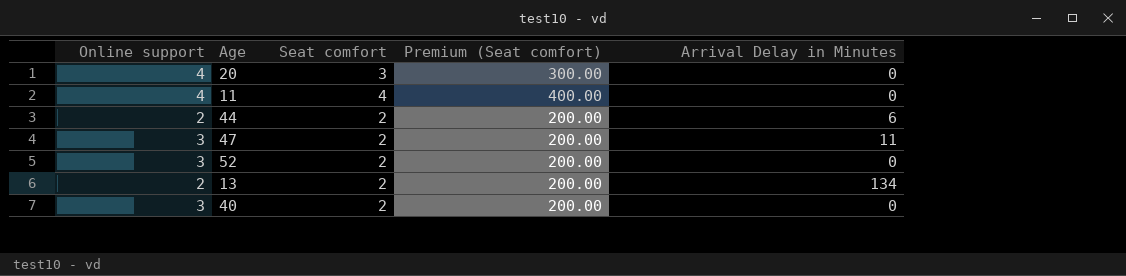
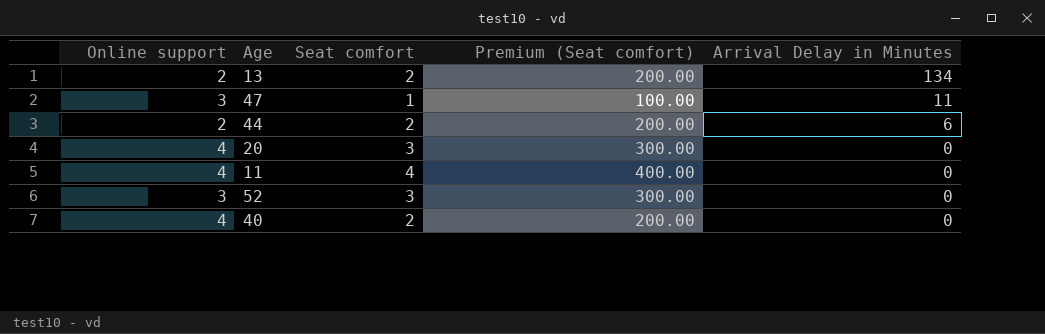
row order: none -> Arrival Delay in Minutes descending
47 | Seat comfort: 2 -> 1
47 | Premium (Seat comfort): 200.00 -> 100.00
52 | Seat comfort: 2 -> 3
52 | Premium (Seat comfort): 200.00 -> 300.00
40 | Online support: 3 -> 4

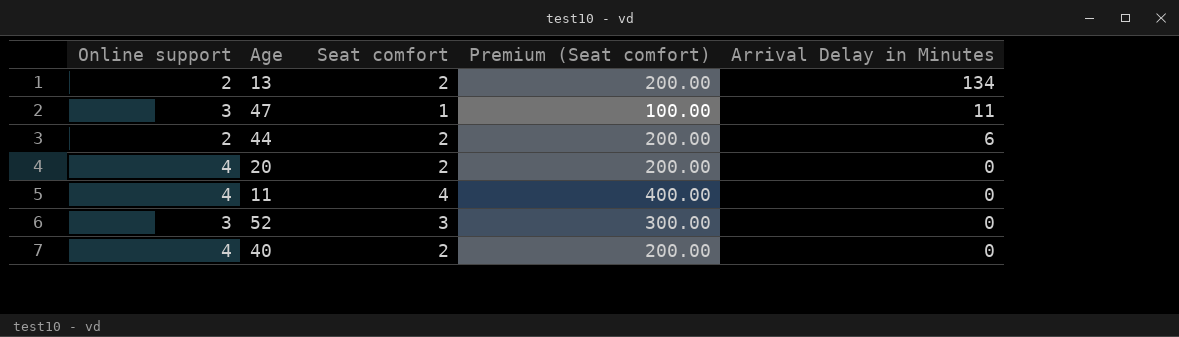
20 | Seat comfort: 3 -> 2
20 | Premium (Seat comfort): 300.00 -> 200.00

